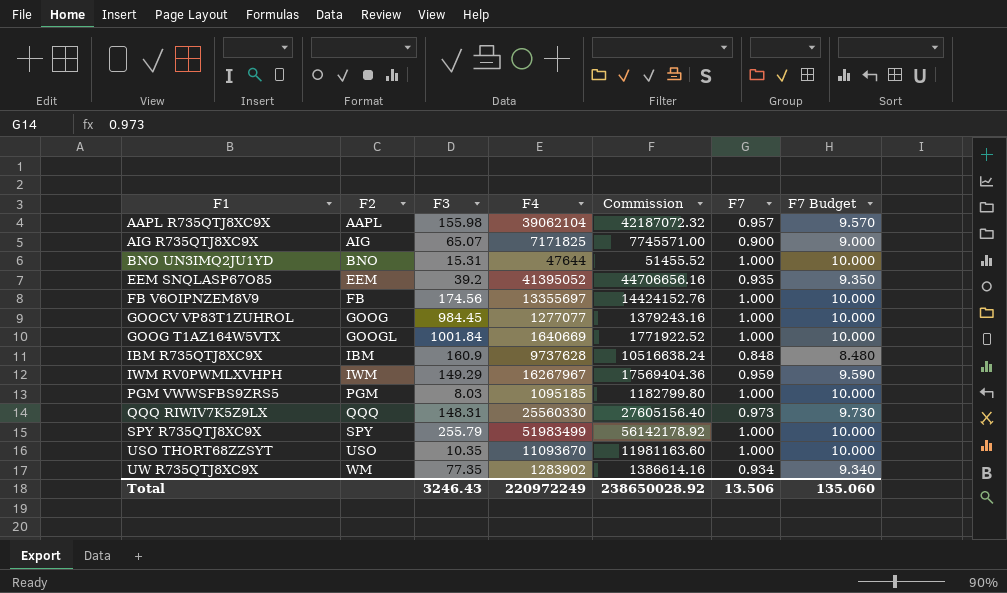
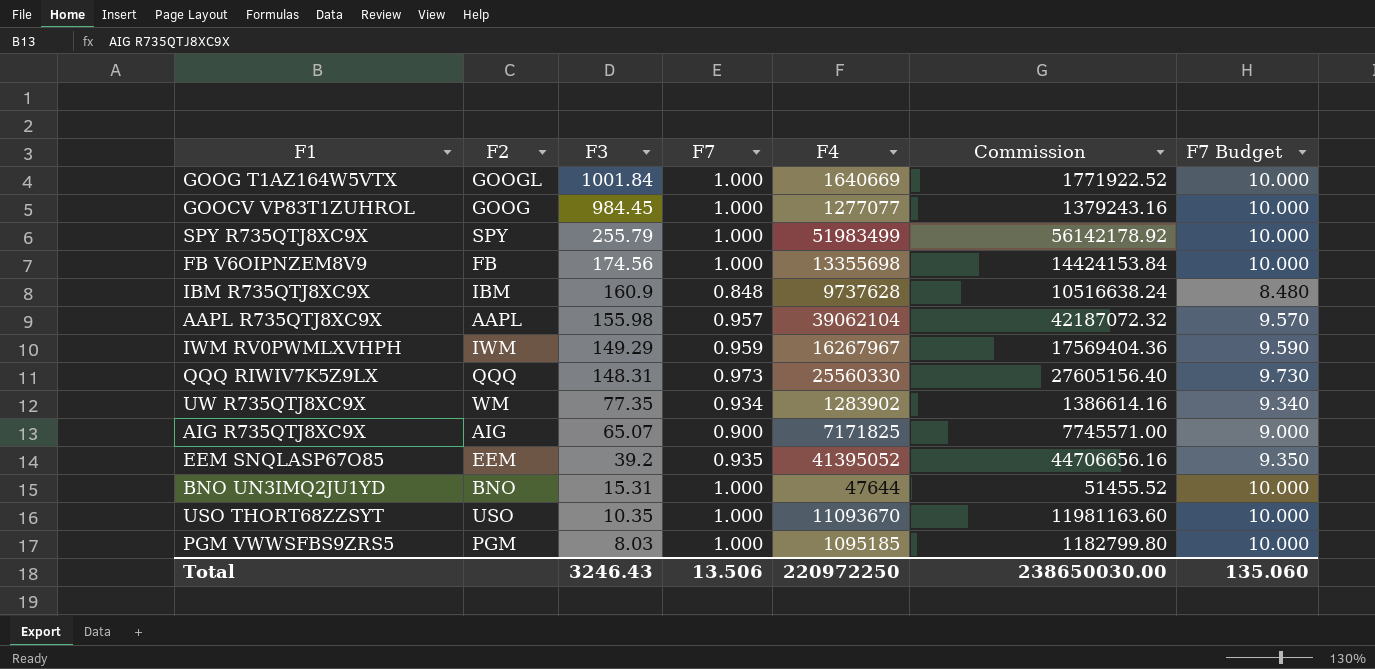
row order: F1 ascending -> F3 descending
column F7 | position: 6 -> 4
FB V6OIPNZEM8V9 | F4: 13355697 -> 13355698
FB V6OIPNZEM8V9 | Commission: 14424152.76 -> 14424153.84
Total | F4: 220972249 -> 220972250
Total | Commission: 238650028.92 -> 238650030.00

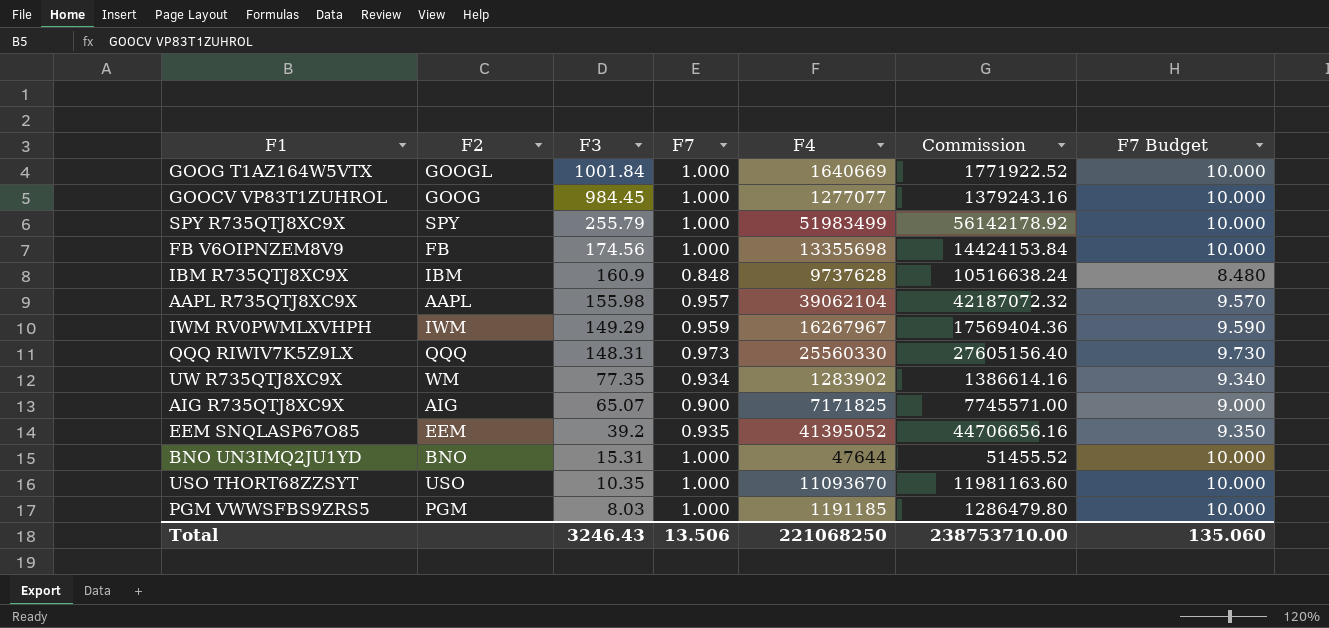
PGM VWWSFBS9ZRS5 | F4: 1095185 -> 1191185
PGM VWWSFBS9ZRS5 | Commission: 1182799.80 -> 1286479.80
Total | F4: 220972250 -> 221068250
Total | Commission: 238650030.00 -> 238753710.00

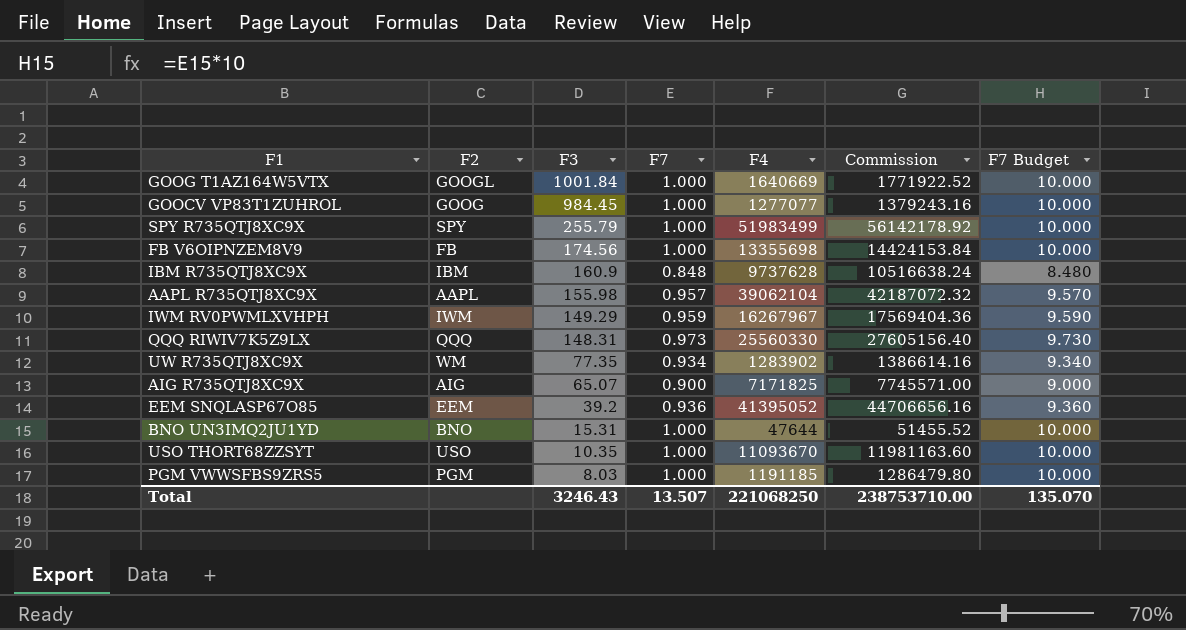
EEM SNQLASP67O85 | F7: 0.935 -> 0.936
EEM SNQLASP67O85 | F7 Budget: 9.350 -> 9.360
Total | F7: 13.506 -> 13.507
Total | F7 Budget: 135.060 -> 135.070

